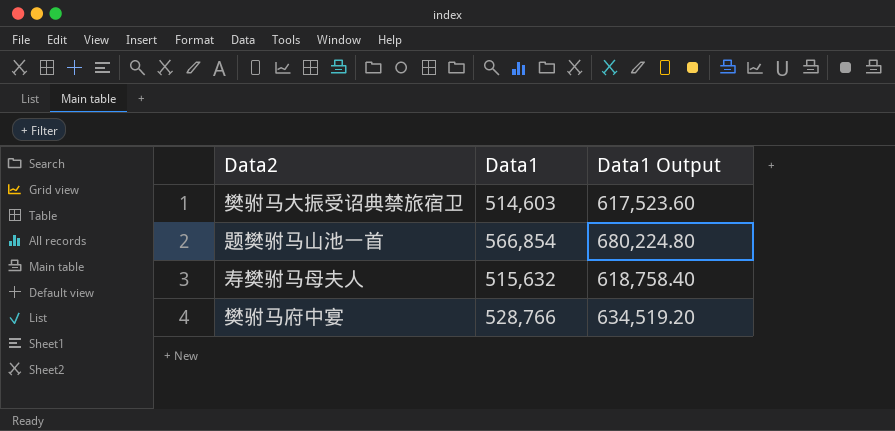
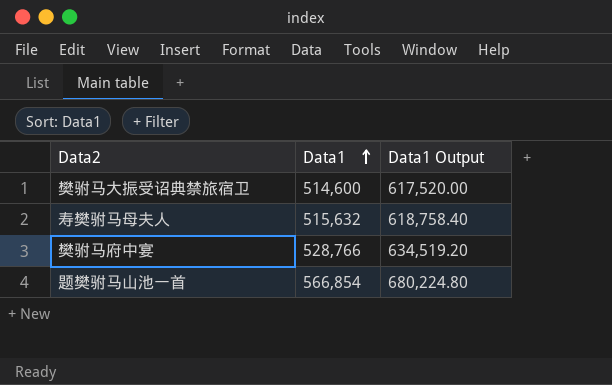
row order: none -> Data1 ascending
樊驸马大振受诏典禁旅宿卫 | Data1: 514,603 -> 514,600
樊驸马大振受诏典禁旅宿卫 | Data1 Output: 617,523.60 -> 617,520.00

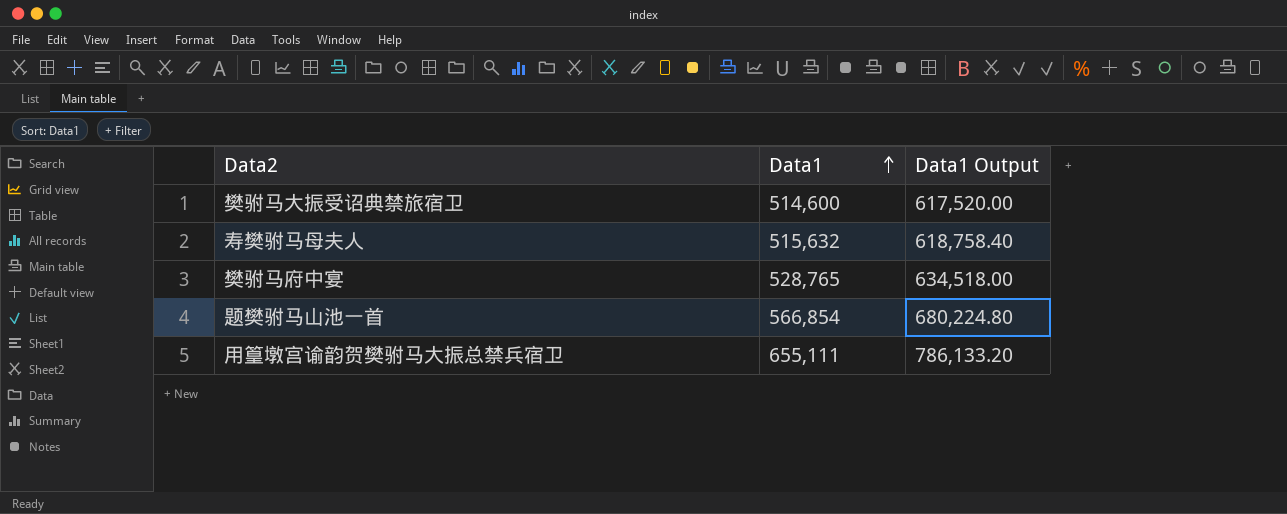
樊驸马府中宴 | Data1: 528,766 -> 528,765
樊驸马府中宴 | Data1 Output: 634,519.20 -> 634,518.00
row 用篁墩宫谕韵贺樊驸马大振总禁兵宿卫: none -> 655,111 | 786,133.20

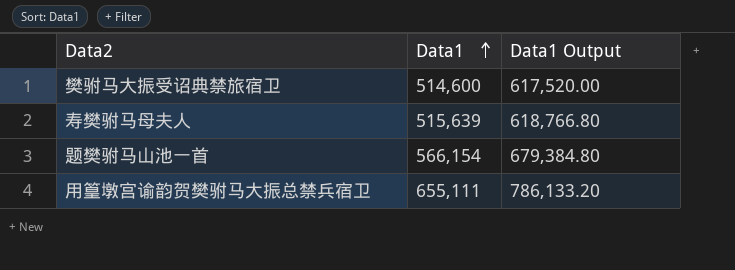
row 樊驸马府中宴: 528,765 | 634,518.00 -> none
寿樊驸马母夫人 | Data1: 515,632 -> 515,639
寿樊驸马母夫人 | Data1 Output: 618,758.40 -> 618,766.80
题樊驸马山池一首 | Data1: 566,854 -> 566,154
题樊驸马山池一首 | Data1 Output: 680,224.80 -> 679,384.80

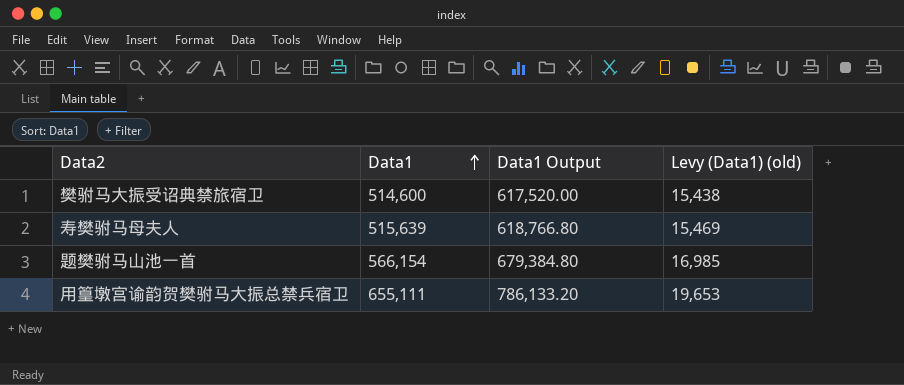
column Levy (Data1) (old) | formula: none -> [Data1] * 0.03

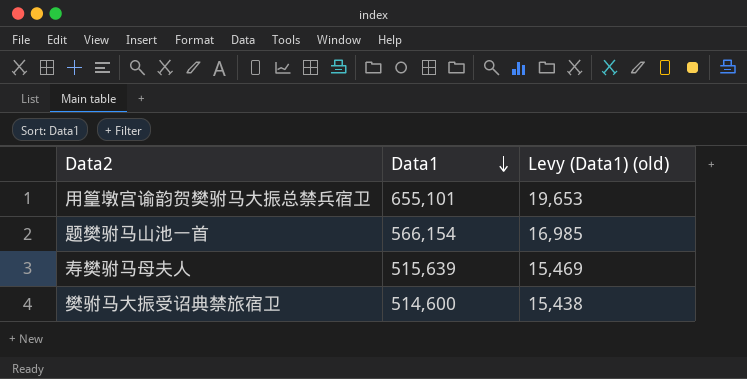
row order: Data1 ascending -> Data1 descending
column Data1 Output | formula: [Data1] * 1.2 -> none
用篁墩宫谕韵贺樊驸马大振总禁兵宿卫 | Data1: 655,111 -> 655,101

